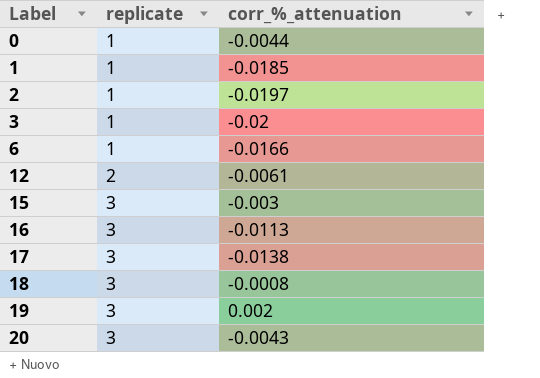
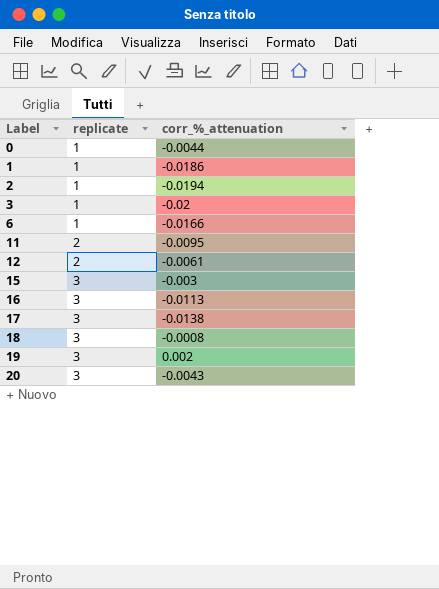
1 | corr_%_attenuation: -0.0185 -> -0.0186
2 | corr_%_attenuation: -0.0197 -> -0.0194
row 11: none -> 2 | -0.0095

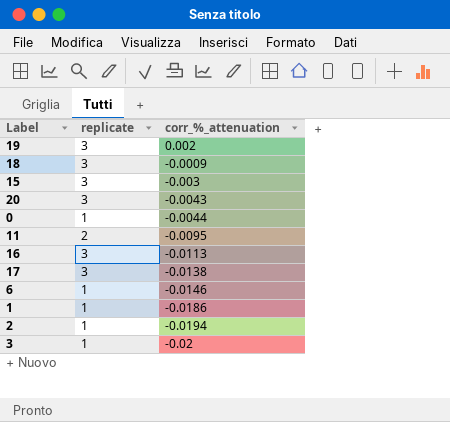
row order: Label ascending -> corr_%_attenuation descending
row 12: 2 | -0.0061 -> none
18 | corr_%_attenuation: -0.0008 -> -0.0009
6 | corr_%_attenuation: -0.0166 -> -0.0146

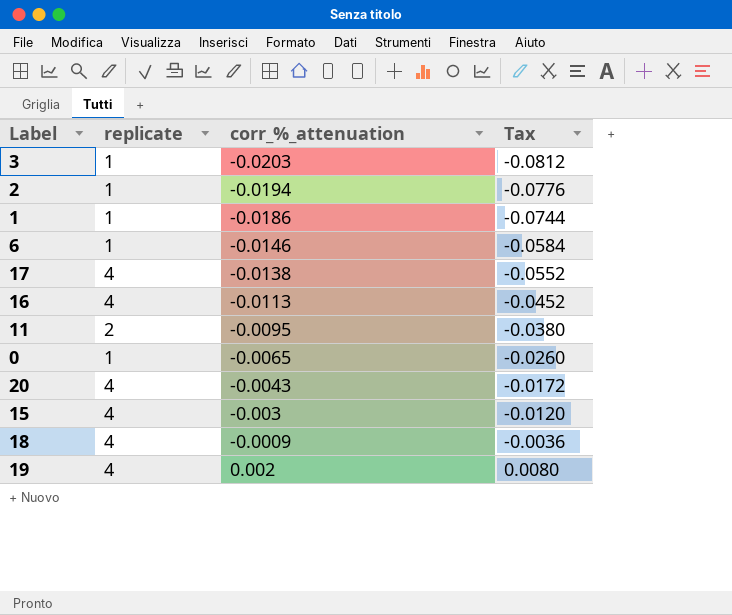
row order: corr_%_attenuation descending -> corr_%_attenuation ascending
column Tax | formula: none -> [corr_%_attenuation] * 4
3 | corr_%_attenuation: -0.02 -> -0.0203
17 | replicate: 3 -> 4
16 | replicate: 3 -> 4
0 | corr_%_attenuation: -0.0044 -> -0.0065
20 | replicate: 3 -> 4
15 | replicate: 3 -> 4
18 | replicate: 3 -> 4
19 | replicate: 3 -> 4

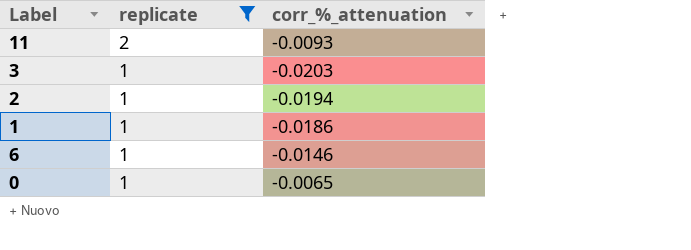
filter: none -> replicate != 4
row order: corr_%_attenuation ascending -> replicate descending
column Tax | formula: [corr_%_attenuation] * 4 -> none
11 | corr_%_attenuation: -0.0095 -> -0.0093

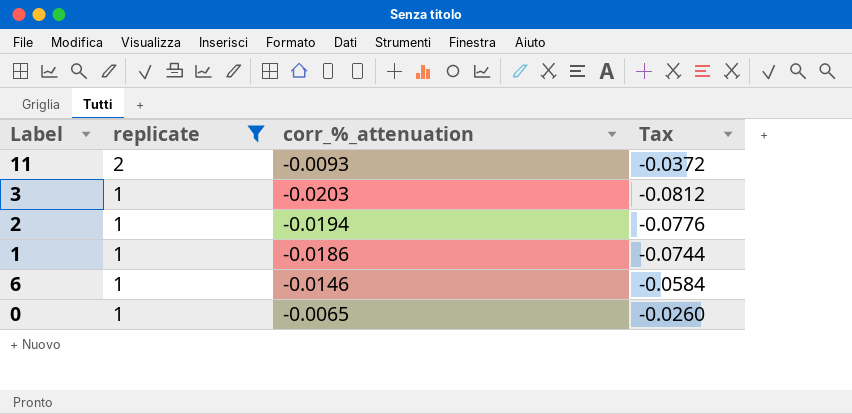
column Tax | formula: none -> [corr_%_attenuation] * 4

